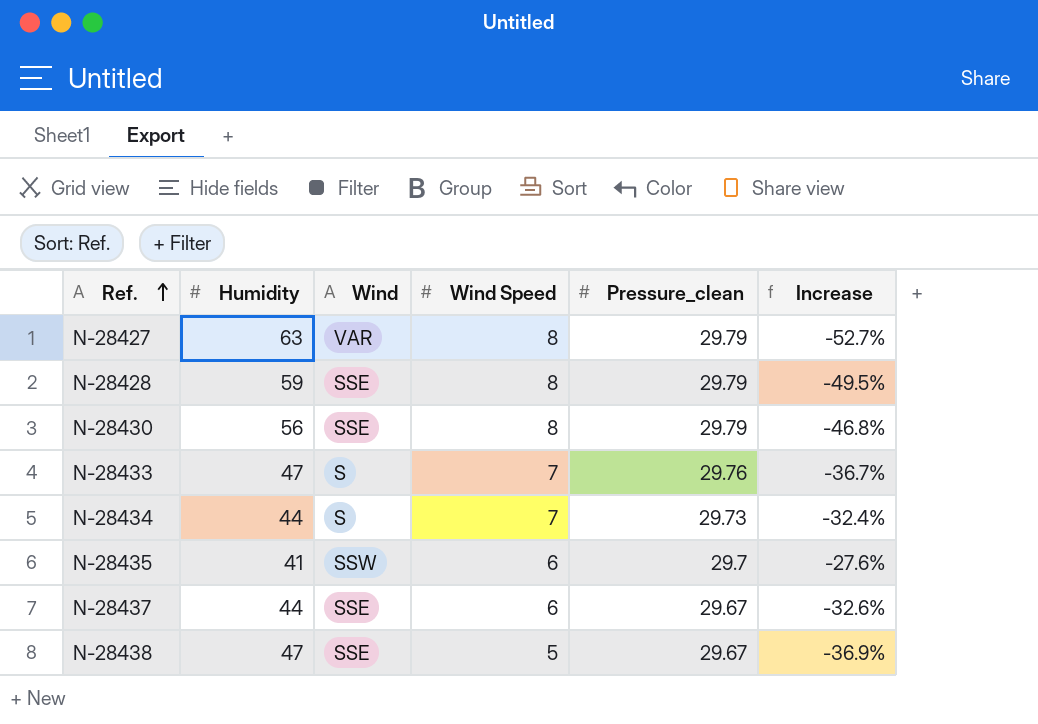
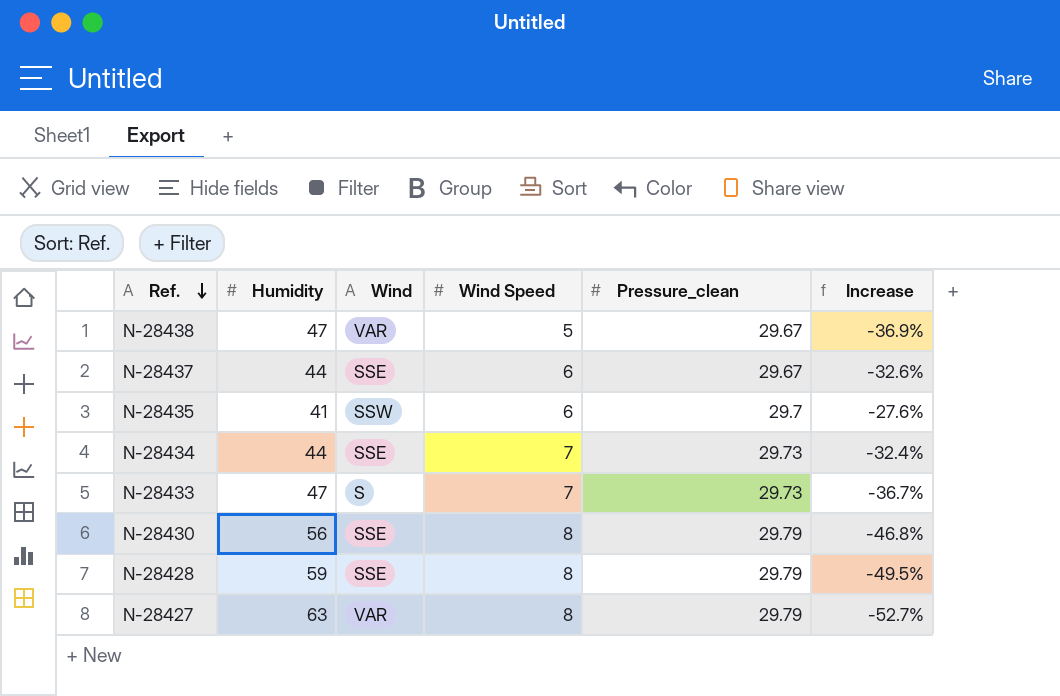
row order: Ref. ascending -> Ref. descending
N-28438 | Wind: SSE -> VAR
N-28434 | Wind: S -> SSE
N-28433 | Pressure_clean: 29.76 -> 29.73

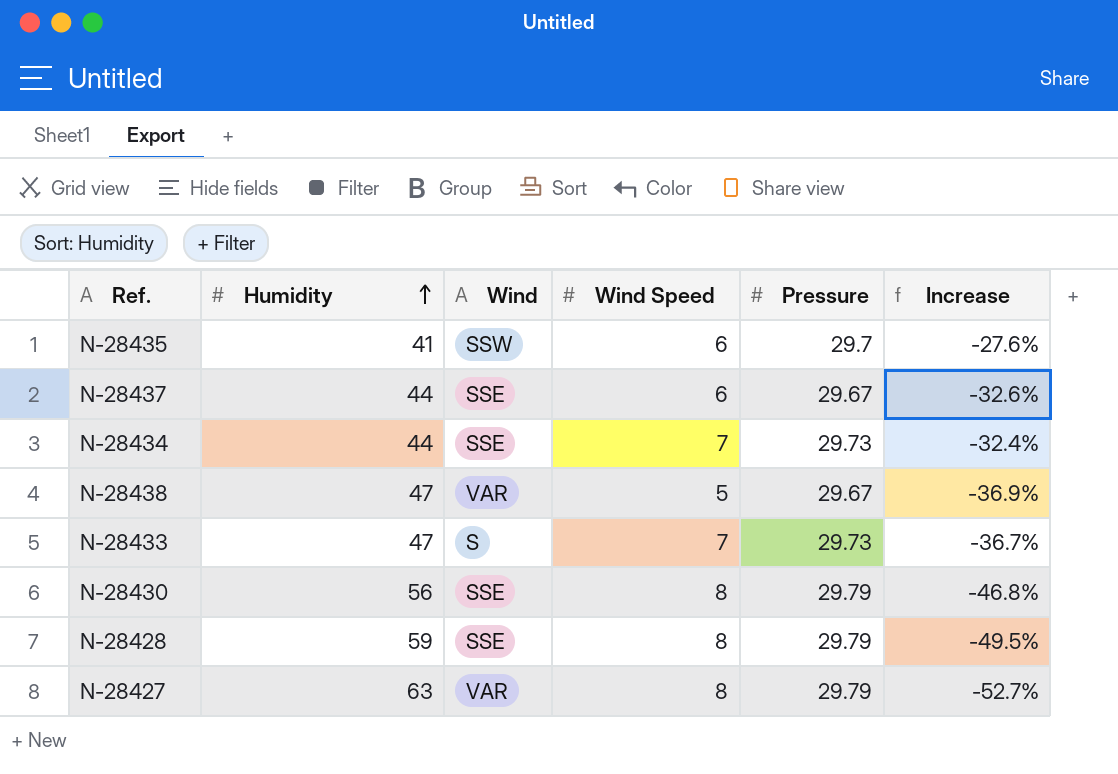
row order: Ref. descending -> Humidity ascending
column name: Pressure_clean -> Pressure

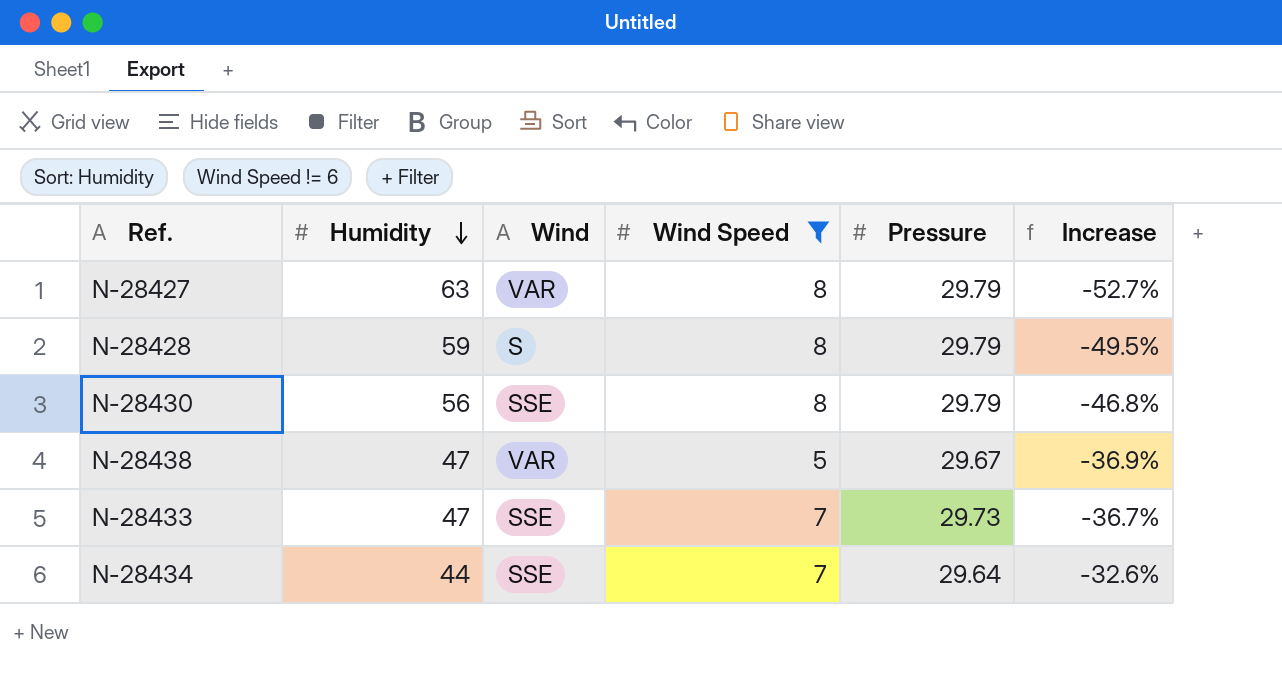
filter: none -> Wind Speed != 6
row order: Humidity ascending -> Humidity descending
N-28428 | Wind: SSE -> S
N-28433 | Wind: S -> SSE
N-28434 | Pressure: 29.73 -> 29.64
N-28434 | Increase: -32.4% -> -32.6%

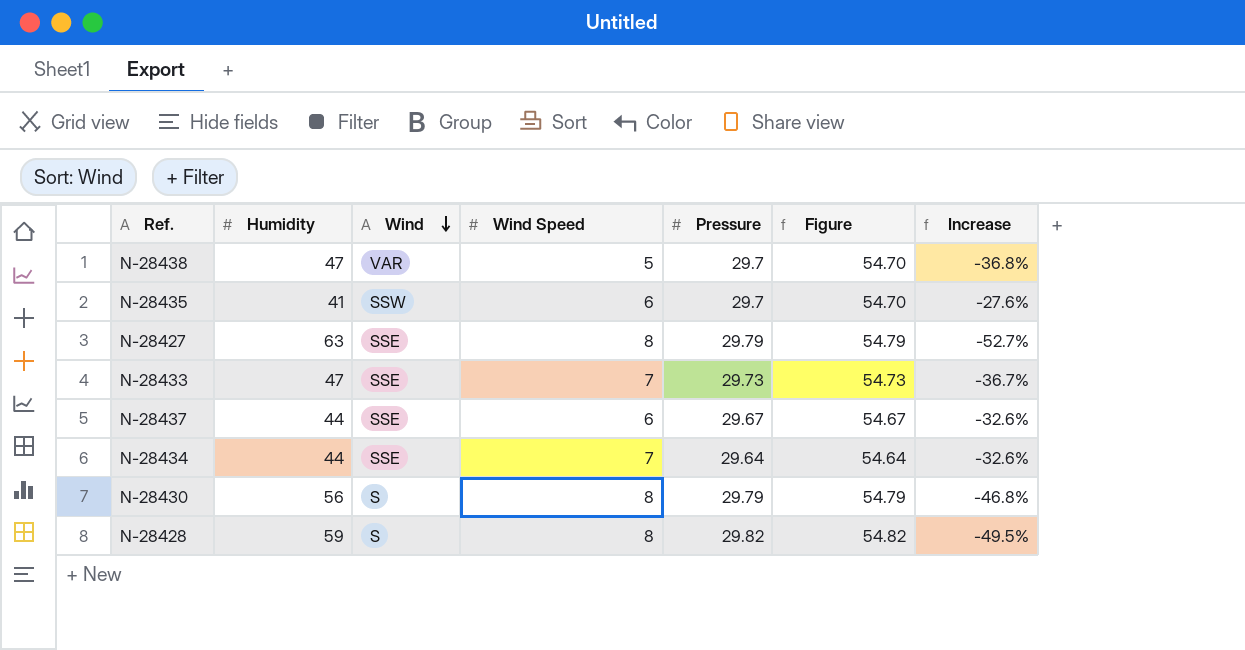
filter: Wind Speed != 6 -> none
row order: Humidity descending -> Wind descending
column Figure | formula: none -> [Pressure] + 25
N-28438 | Pressure: 29.67 -> 29.7
N-28438 | Increase: -36.9% -> -36.8%
N-28427 | Wind: VAR -> SSE
N-28430 | Wind: SSE -> S
N-28428 | Pressure: 29.79 -> 29.82

